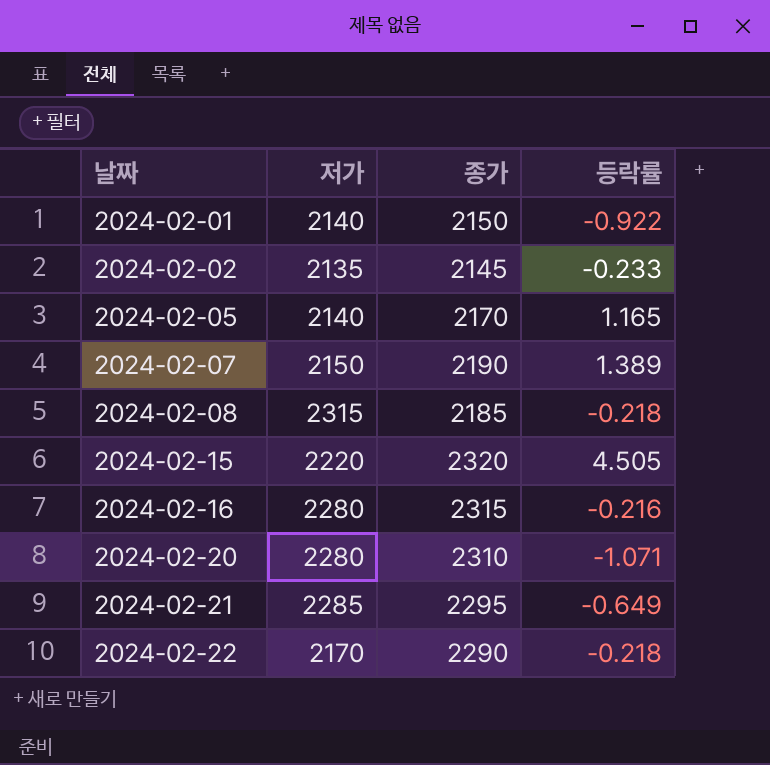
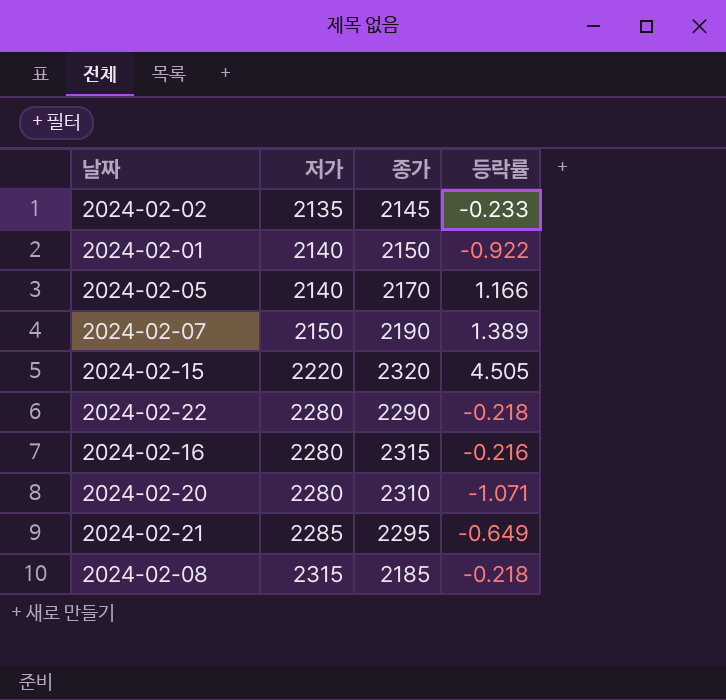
row order: 날짜 ascending -> 저가 ascending
2024-02-05 | 등락률: 1.165 -> 1.166
2024-02-22 | 저가: 2170 -> 2280

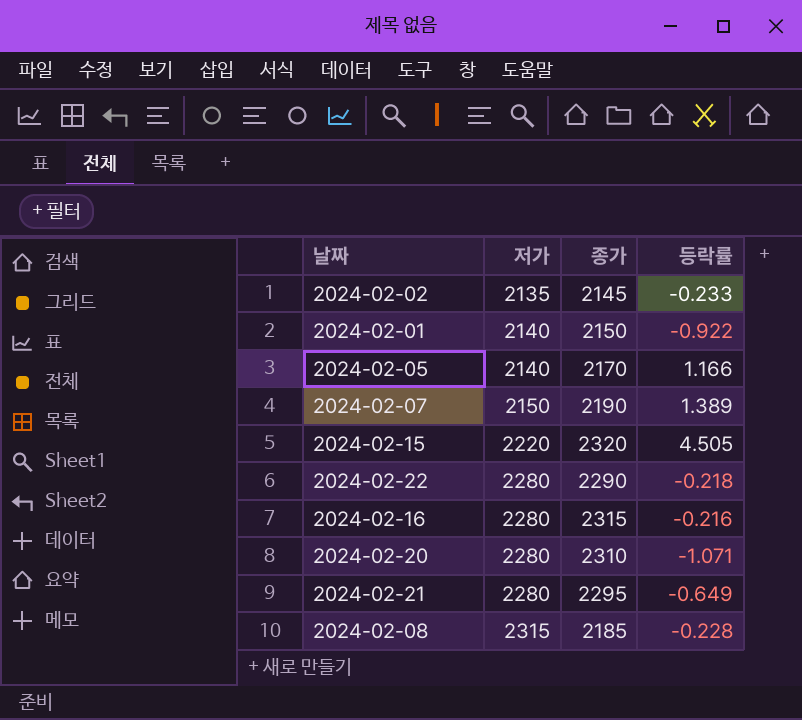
2024-02-21 | 저가: 2285 -> 2280
2024-02-08 | 등락률: -0.218 -> -0.228

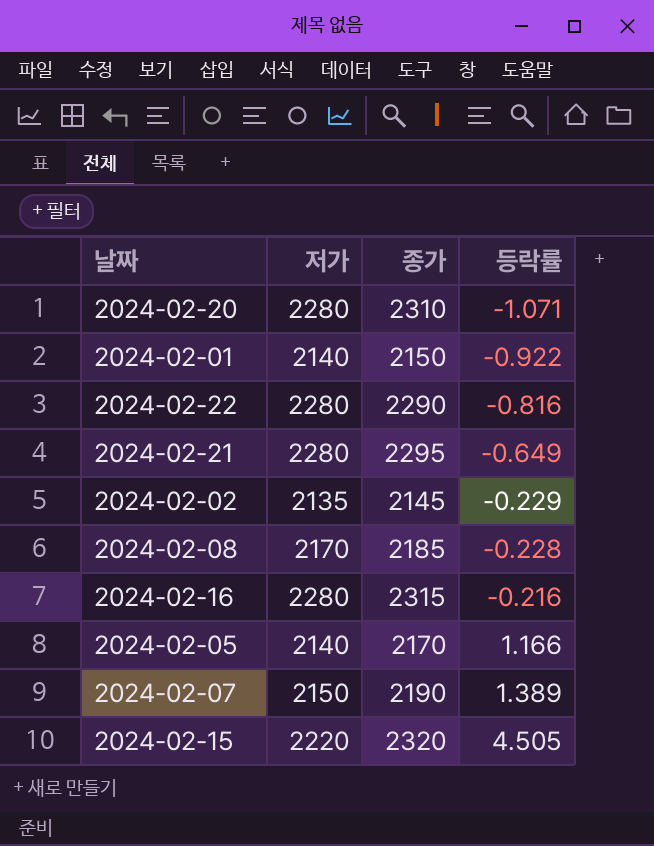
row order: 저가 ascending -> 등락률 ascending
2024-02-22 | 등락률: -0.218 -> -0.816
2024-02-02 | 등락률: -0.233 -> -0.229
2024-02-08 | 저가: 2315 -> 2170

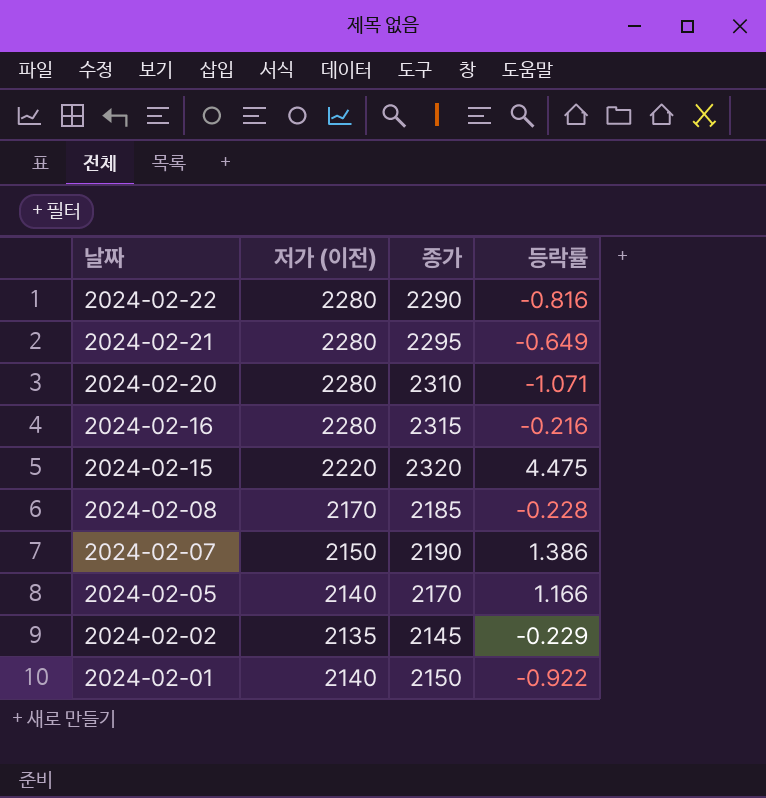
row order: 등락률 ascending -> 날짜 descending
column name: 저가 -> 저가 (이전)
2024-02-15 | 등락률: 4.505 -> 4.475
2024-02-07 | 등락률: 1.389 -> 1.386

